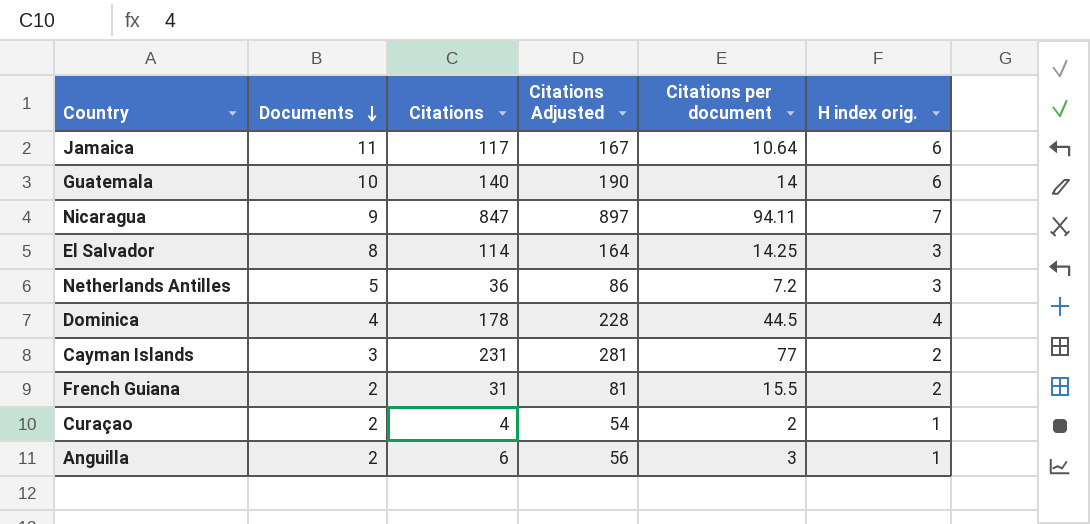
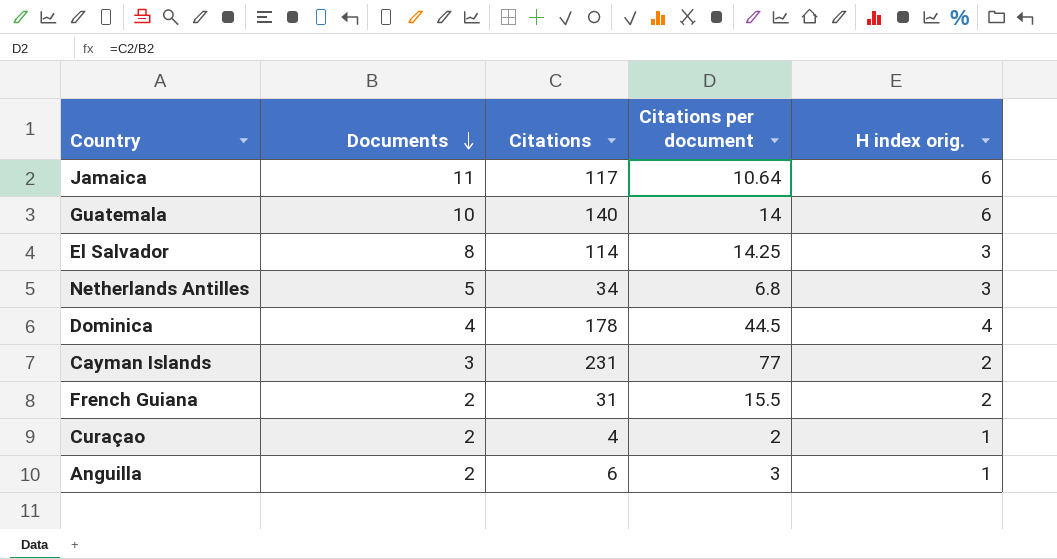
column Citations Adjusted | formula: [Citations] + 50 -> none
row Nicaragua: 9 | 847 | 897 | 94.11 | 7 -> none
Netherlands Antilles | Citations: 36 -> 34
Netherlands Antilles | Citations per document: 7.2 -> 6.8

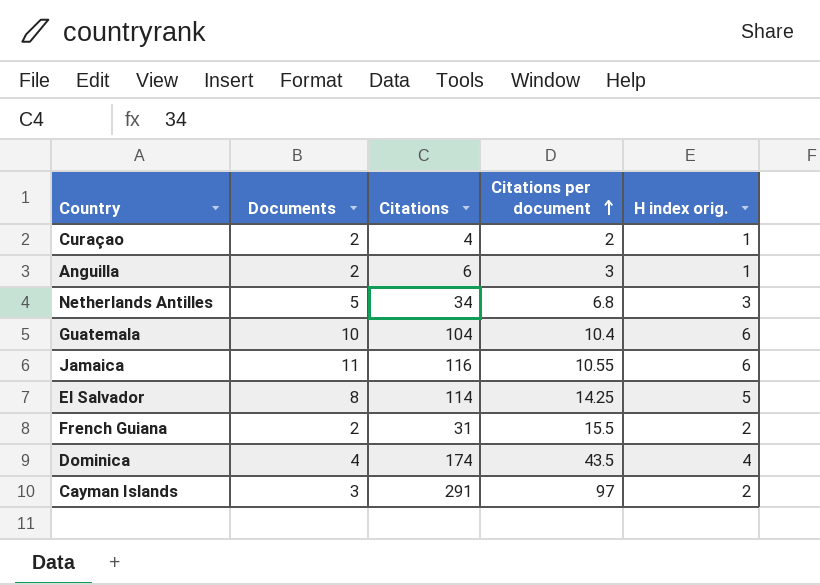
row order: Documents descending -> Citations per document ascending
Guatemala | Citations: 140 -> 104
Guatemala | Citations per document: 14 -> 10.4
Jamaica | Citations: 117 -> 116
Jamaica | Citations per document: 10.64 -> 10.55
El Salvador | H index orig.: 3 -> 5
Dominica | Citations: 178 -> 174
Dominica | Citations per document: 44.5 -> 43.5
Cayman Islands | Citations: 231 -> 291
Cayman Islands | Citations per document: 77 -> 97

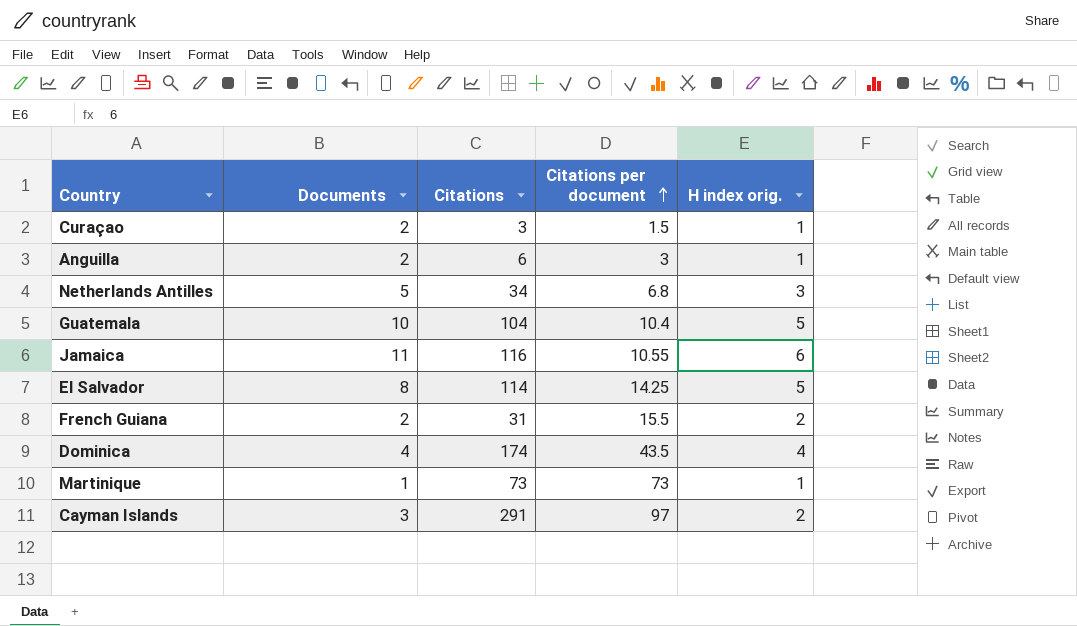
Curaçao | Citations: 4 -> 3
Curaçao | Citations per document: 2 -> 1.5
Guatemala | H index orig.: 6 -> 5
row Martinique: none -> 1 | 73 | 73 | 1

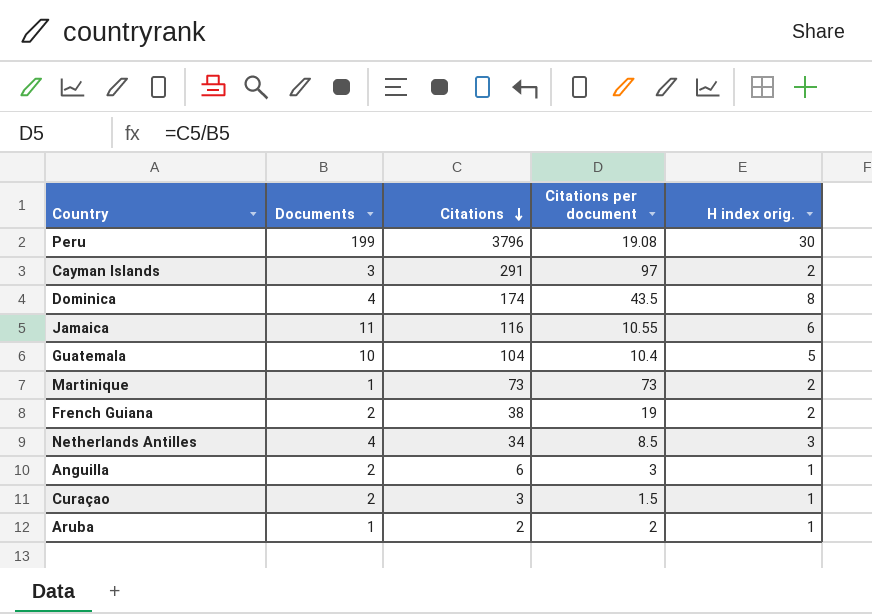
row order: Citations per document ascending -> Citations descending
row El Salvador: 8 | 114 | 14.25 | 5 -> none
row Peru: none -> 199 | 3796 | 19.08 | 30
Dominica | H index orig.: 4 -> 8
Martinique | H index orig.: 1 -> 2
French Guiana | Citations: 31 -> 38
French Guiana | Citations per document: 15.5 -> 19
Netherlands Antilles | Documents: 5 -> 4
Netherlands Antilles | Citations per document: 6.8 -> 8.5
row Aruba: none -> 1 | 2 | 2 | 1

